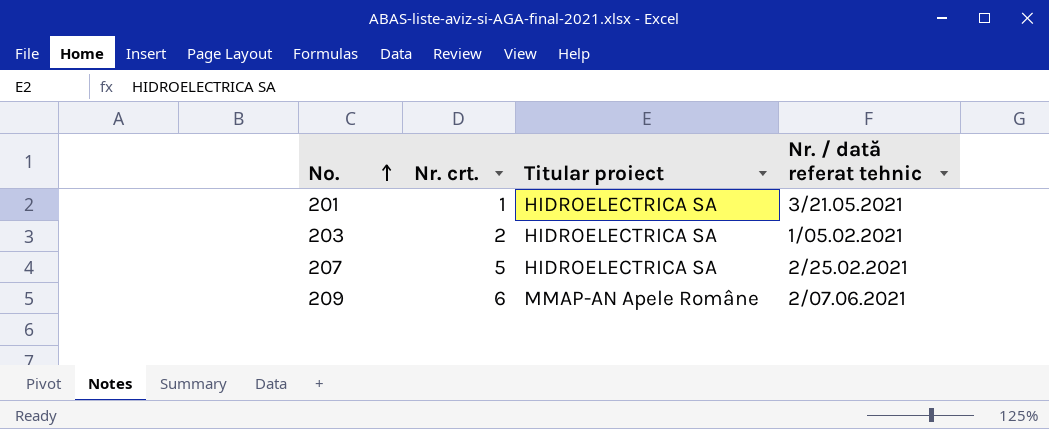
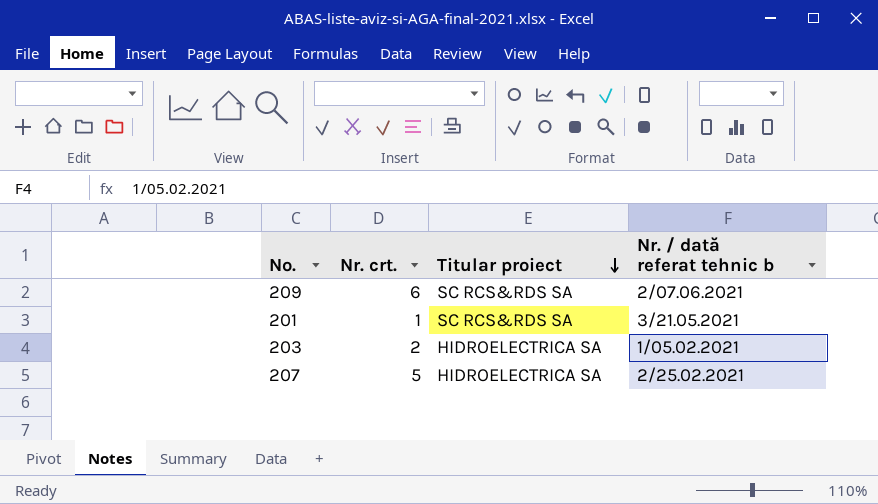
row order: No. ascending -> Titular proiect descending
column name: Nr. / dată referat tehnic -> Nr. / dată referat tehnic b
209 | Titular proiect: MMAP-AN Apele Române -> SC RCS&RDS SA
201 | Titular proiect: HIDROELECTRICA SA -> SC RCS&RDS SA

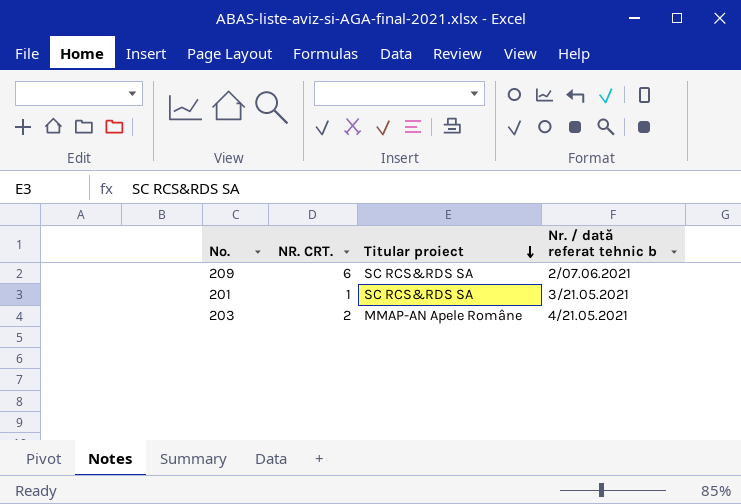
column name: Nr. crt. -> NR. CRT.
row 207: 5 | HIDROELECTRICA SA | 2/25.02.2021 -> none
203 | Titular proiect: HIDROELECTRICA SA -> MMAP-AN Apele Române
203 | Nr. / dată referat tehnic b: 1/05.02.2021 -> 4/21.05.2021

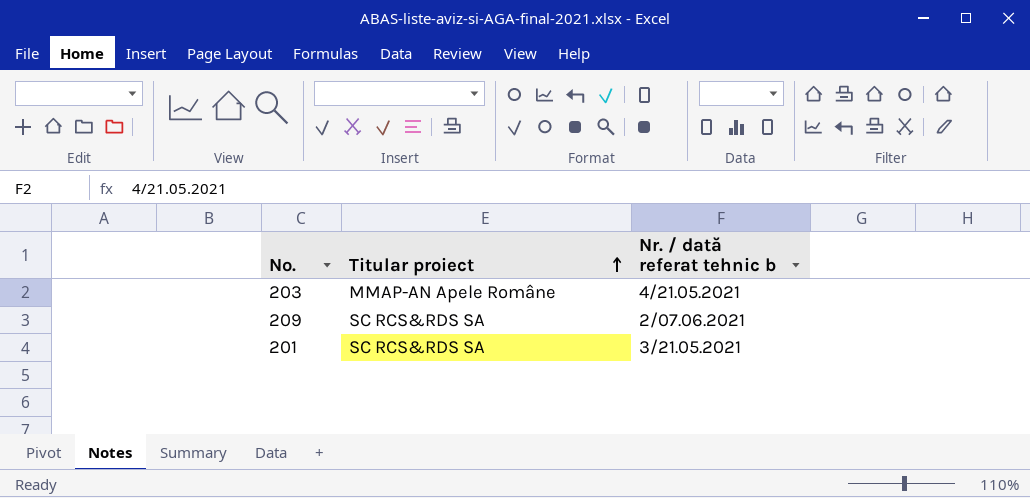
row order: Titular proiect descending -> Titular proiect ascending
column NR. CRT. | position: 2 -> none

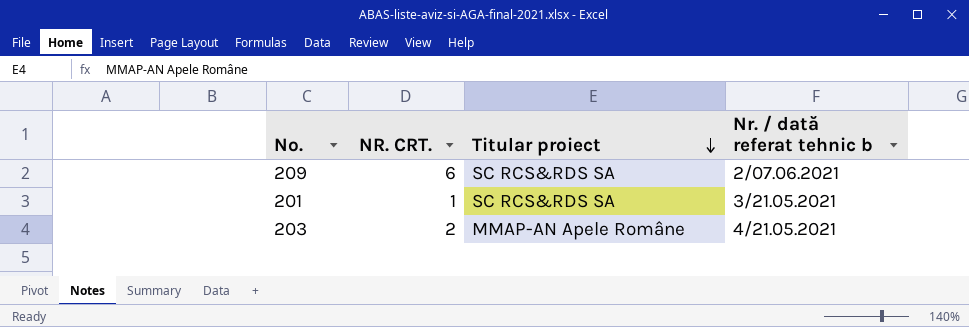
row order: Titular proiect ascending -> Titular proiect descending
column NR. CRT. | position: none -> 2

